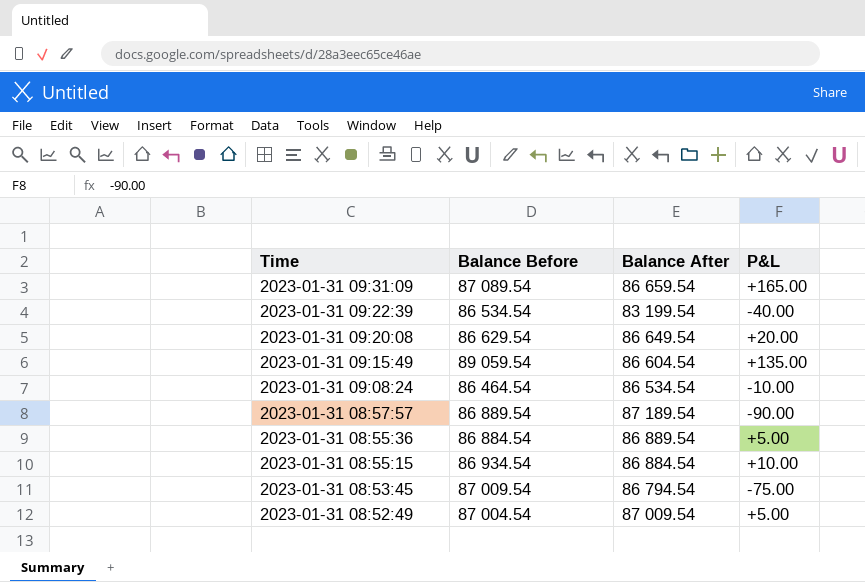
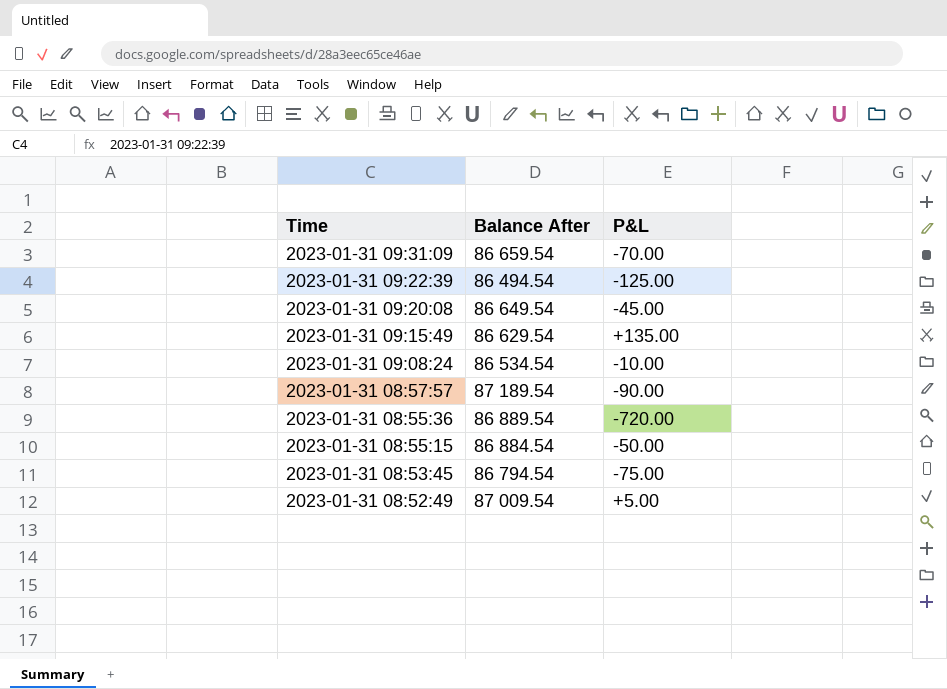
column Balance Before | position: 2 -> none
2023-01-31 09:31:09 | P&L: +165.00 -> -70.00
2023-01-31 09:22:39 | Balance After: 83 199.54 -> 86 494.54
2023-01-31 09:22:39 | P&L: -40.00 -> -125.00
2023-01-31 09:20:08 | P&L: +20.00 -> -45.00
2023-01-31 09:15:49 | Balance After: 86 604.54 -> 86 629.54
2023-01-31 08:55:36 | P&L: +5.00 -> -720.00
2023-01-31 08:55:15 | P&L: +10.00 -> -50.00

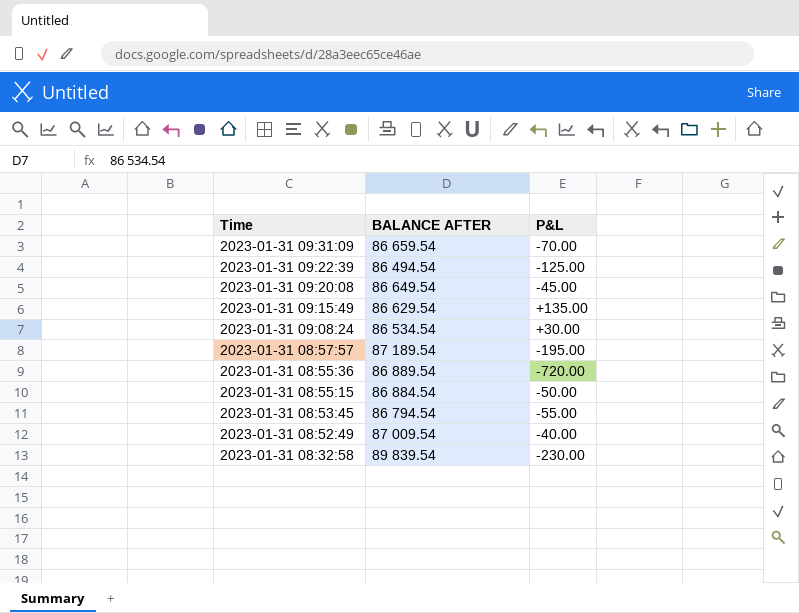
column name: Balance After -> BALANCE AFTER
2023-01-31 09:08:24 | P&L: -10.00 -> +30.00
2023-01-31 08:57:57 | P&L: -90.00 -> -195.00
2023-01-31 08:53:45 | P&L: -75.00 -> -55.00
2023-01-31 08:52:49 | P&L: +5.00 -> -40.00
row 2023-01-31 08:32:58: none -> 89 839.54 | -230.00

